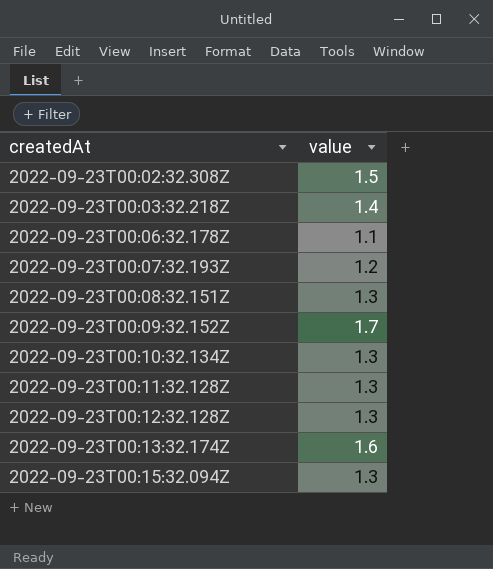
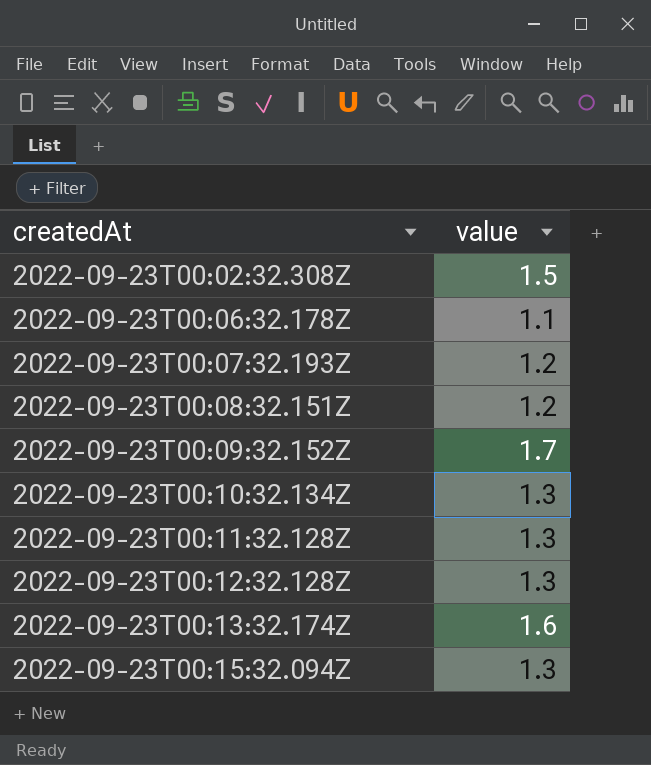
row 2022-09-23T00:03:32.218Z: 1.4 -> none
2022-09-23T00:08:32.151Z | value: 1.3 -> 1.2

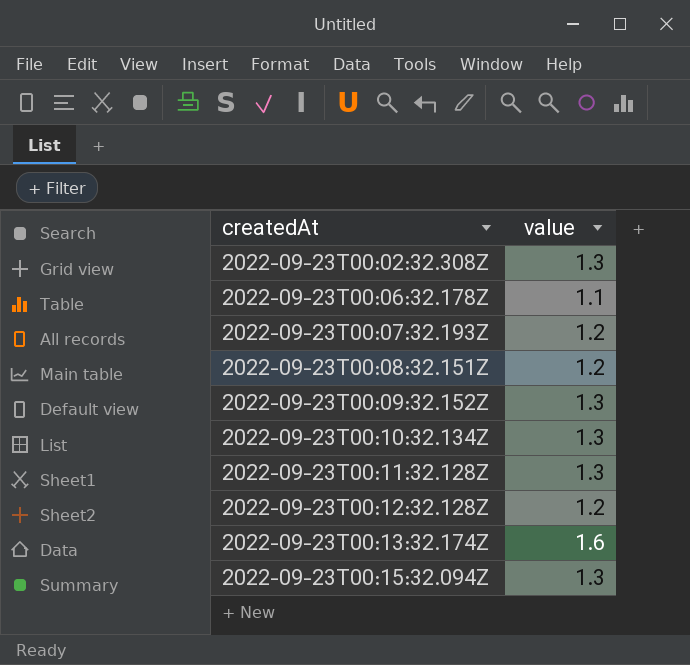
2022-09-23T00:02:32.308Z | value: 1.5 -> 1.3
2022-09-23T00:09:32.152Z | value: 1.7 -> 1.3
2022-09-23T00:12:32.128Z | value: 1.3 -> 1.2

